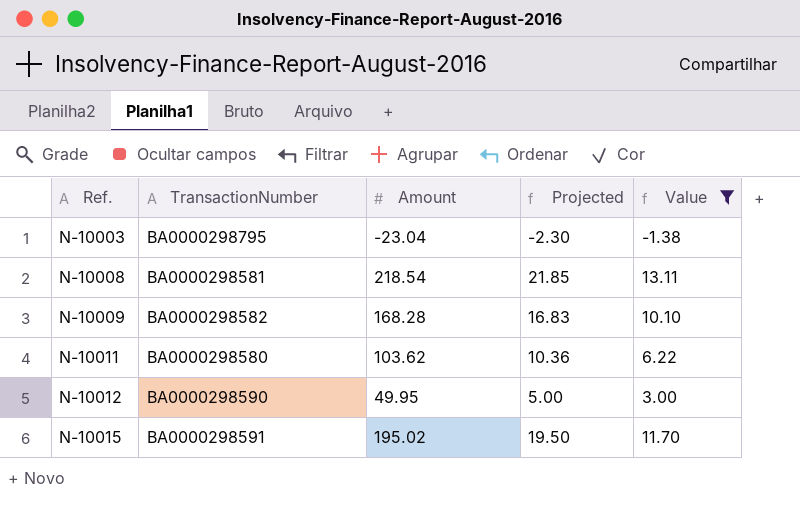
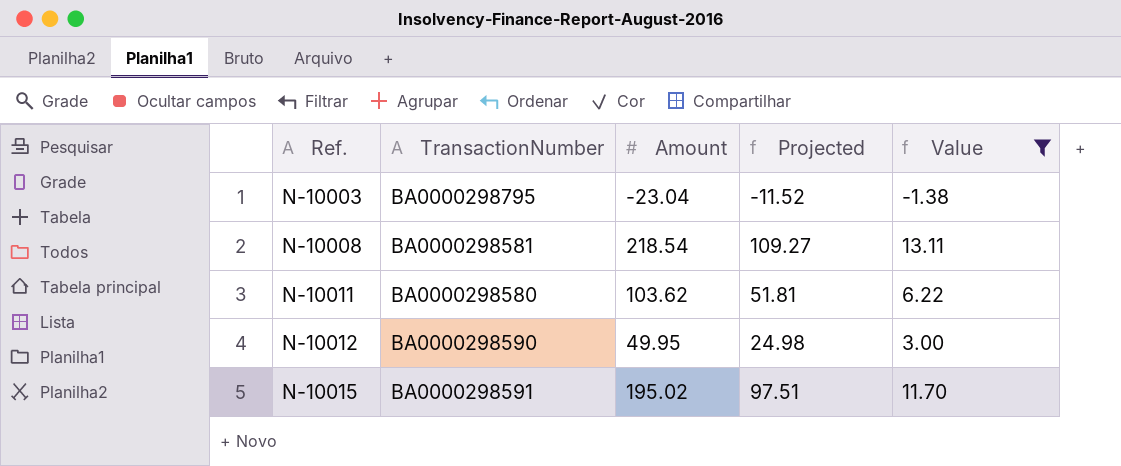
column Projected | formula: [Amount] * 0.1 -> [Amount] * 0.5
row N-10009: BA0000298582 | 168.28 | 16.83 | 10.10 -> none

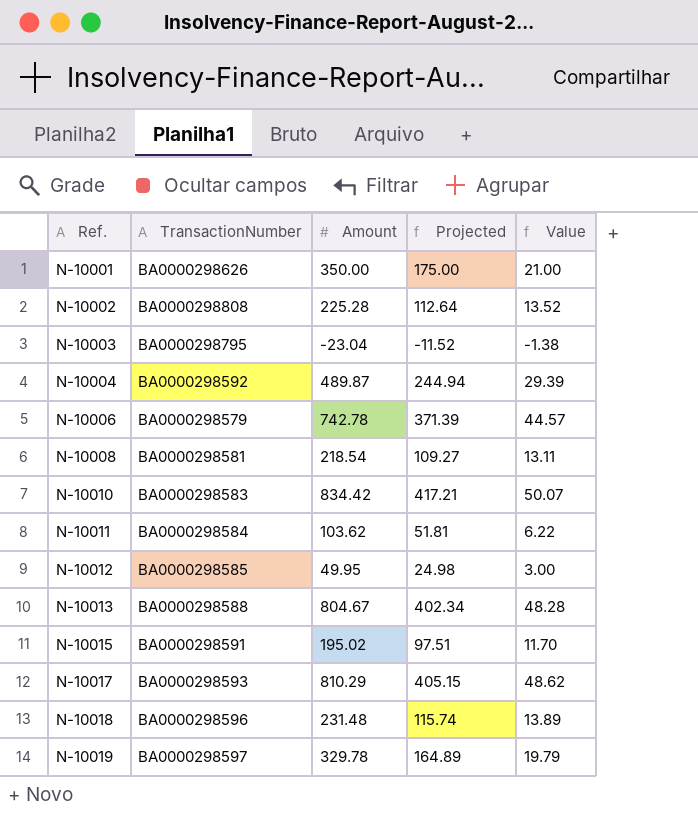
filter: Value <= 13.11 -> none
N-10011 | TransactionNumber: BA0000298580 -> BA0000298584
N-10012 | TransactionNumber: BA0000298590 -> BA0000298585

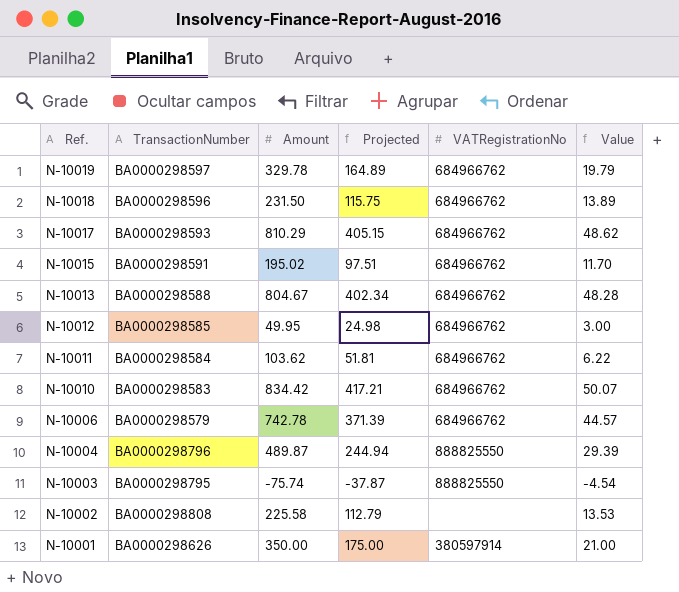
row order: Ref. ascending -> Ref. descending
column VATRegistrationNo | position: none -> 5
row N-10008: BA0000298581 | 218.54 | 109.27 | 13.11 -> none
N-10018 | Amount: 231.48 -> 231.50
N-10018 | Projected: 115.74 -> 115.75
N-10004 | TransactionNumber: BA0000298592 -> BA0000298796
N-10003 | Amount: -23.04 -> -75.74
N-10003 | Projected: -11.52 -> -37.87
N-10003 | Value: -1.38 -> -4.54
N-10002 | Amount: 225.28 -> 225.58
N-10002 | Projected: 112.64 -> 112.79
N-10002 | Value: 13.52 -> 13.53

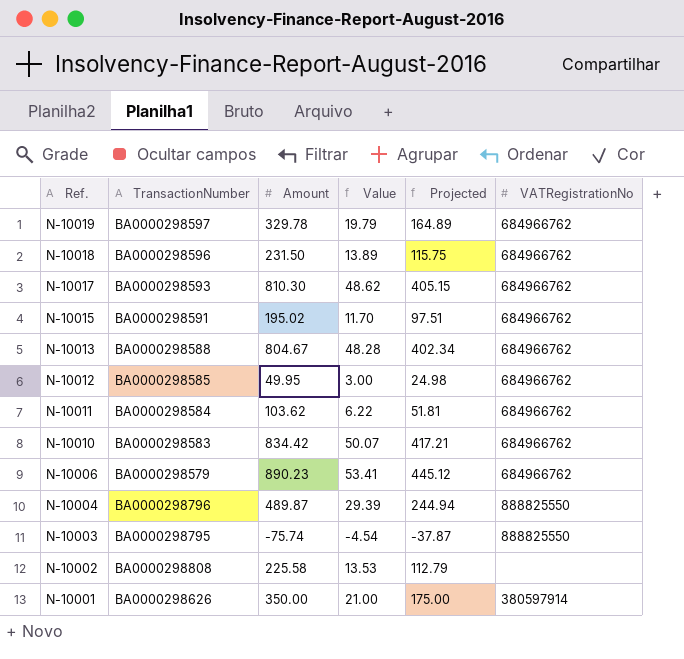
column Value | position: 6 -> 4
N-10017 | Amount: 810.29 -> 810.30
N-10006 | Amount: 742.78 -> 890.23
N-10006 | Value: 44.57 -> 53.41
N-10006 | Projected: 371.39 -> 445.12

